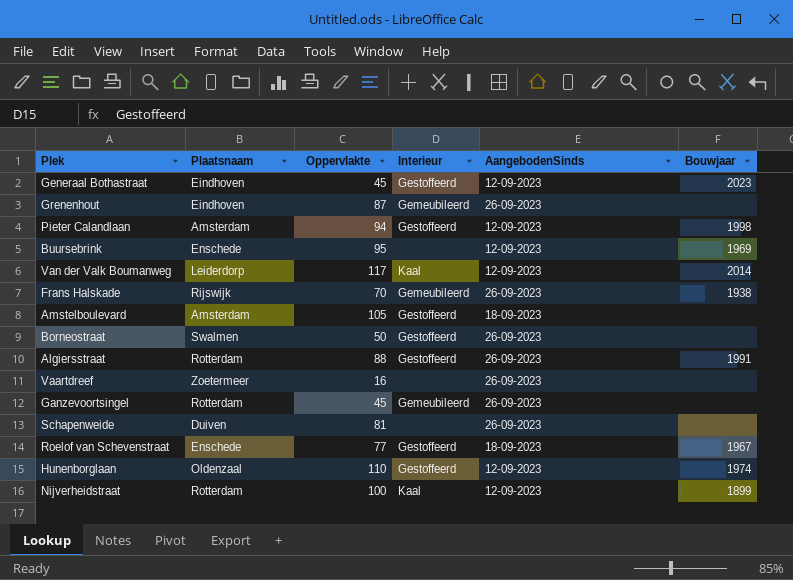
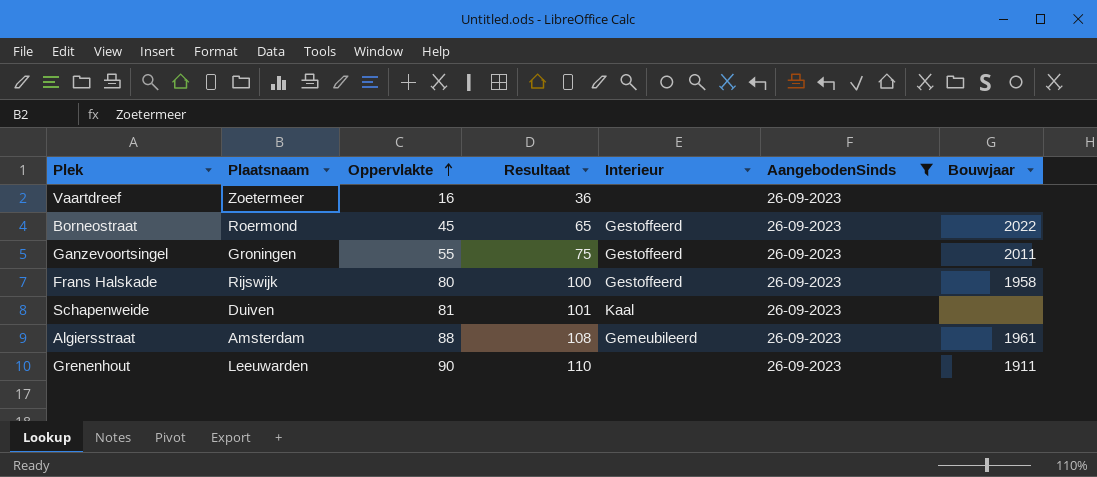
filter: none -> AangebodenSinds = 26-09-2023
row order: none -> Oppervlakte ascending
column Resultaat | formula: none -> [Oppervlakte] + 20
Borneostraat | Plaatsnaam: Swalmen -> Roermond
Borneostraat | Oppervlakte: 50 -> 45
Borneostraat | Bouwjaar: none -> 2022
Ganzevoortsingel | Plaatsnaam: Rotterdam -> Groningen
Ganzevoortsingel | Oppervlakte: 45 -> 55
Ganzevoortsingel | Interieur: Gemeubileerd -> Gestoffeerd
Ganzevoortsingel | Bouwjaar: none -> 2011
Frans Halskade | Oppervlakte: 70 -> 80
Frans Halskade | Interieur: Gemeubileerd -> Gestoffeerd
Frans Halskade | Bouwjaar: 1938 -> 1958
Schapenweide | Interieur: none -> Kaal
Algiersstraat | Plaatsnaam: Rotterdam -> Amsterdam
Algiersstraat | Interieur: Gestoffeerd -> Gemeubileerd
Algiersstraat | Bouwjaar: 1991 -> 1961
Grenenhout | Plaatsnaam: Eindhoven -> Leeuwarden
Grenenhout | Oppervlakte: 87 -> 90
Grenenhout | Interieur: Gemeubileerd -> none
Grenenhout | Bouwjaar: none -> 1911

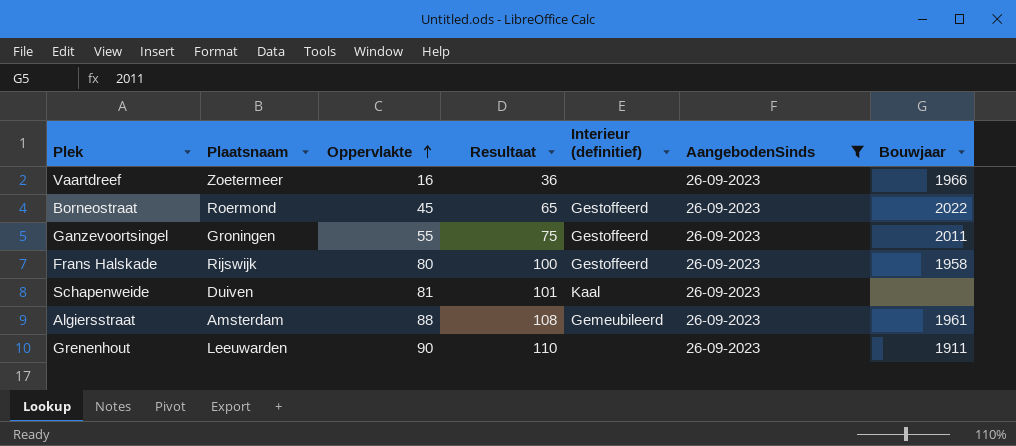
column name: Interieur -> Interieur (definitief)
Vaartdreef | Bouwjaar: none -> 1966

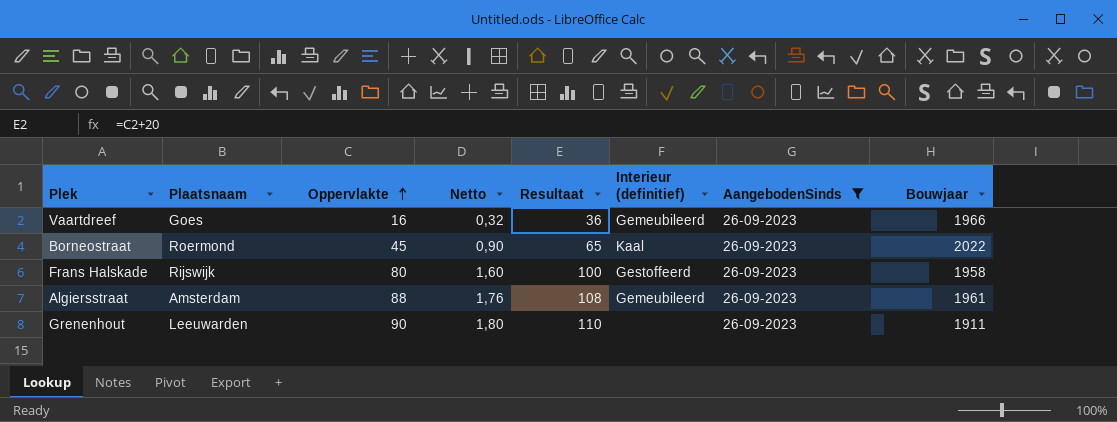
column Netto | formula: none -> [Oppervlakte] * 0,02
row Ganzevoortsingel: Groningen | 55 | 75 | Gestoffeerd | 26-09-2023 | 2011 -> none
row Schapenweide: Duiven | 81 | 101 | Kaal | 26-09-2023 | none -> none
Vaartdreef | Plaatsnaam: Zoetermeer -> Goes
Vaartdreef | Interieur (definitief): none -> Gemeubileerd
Borneostraat | Interieur (definitief): Gestoffeerd -> Kaal

